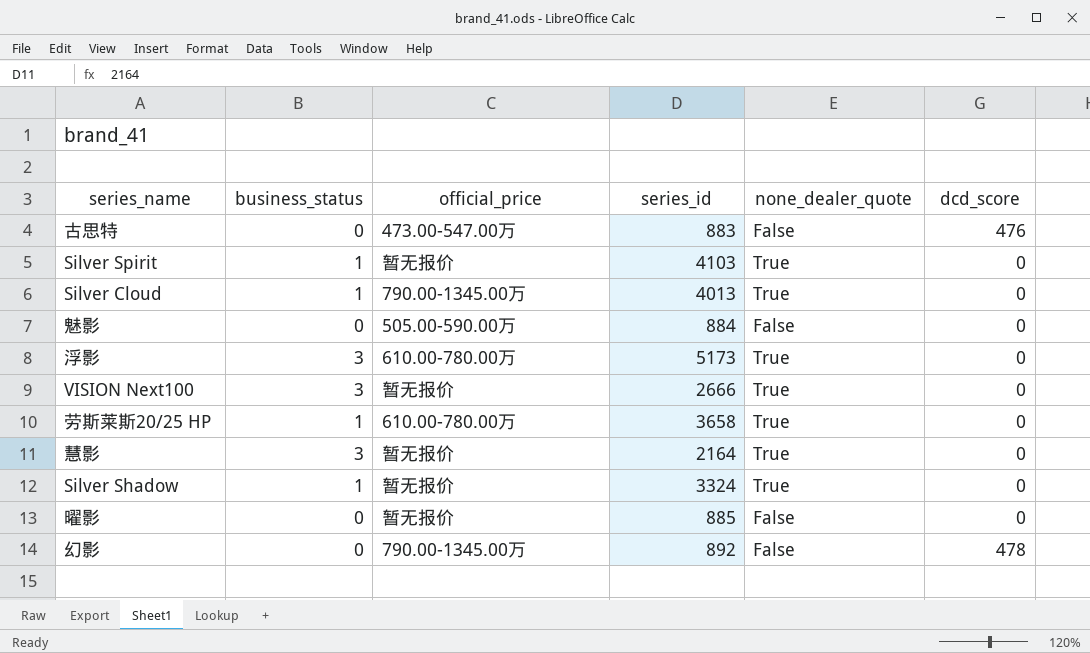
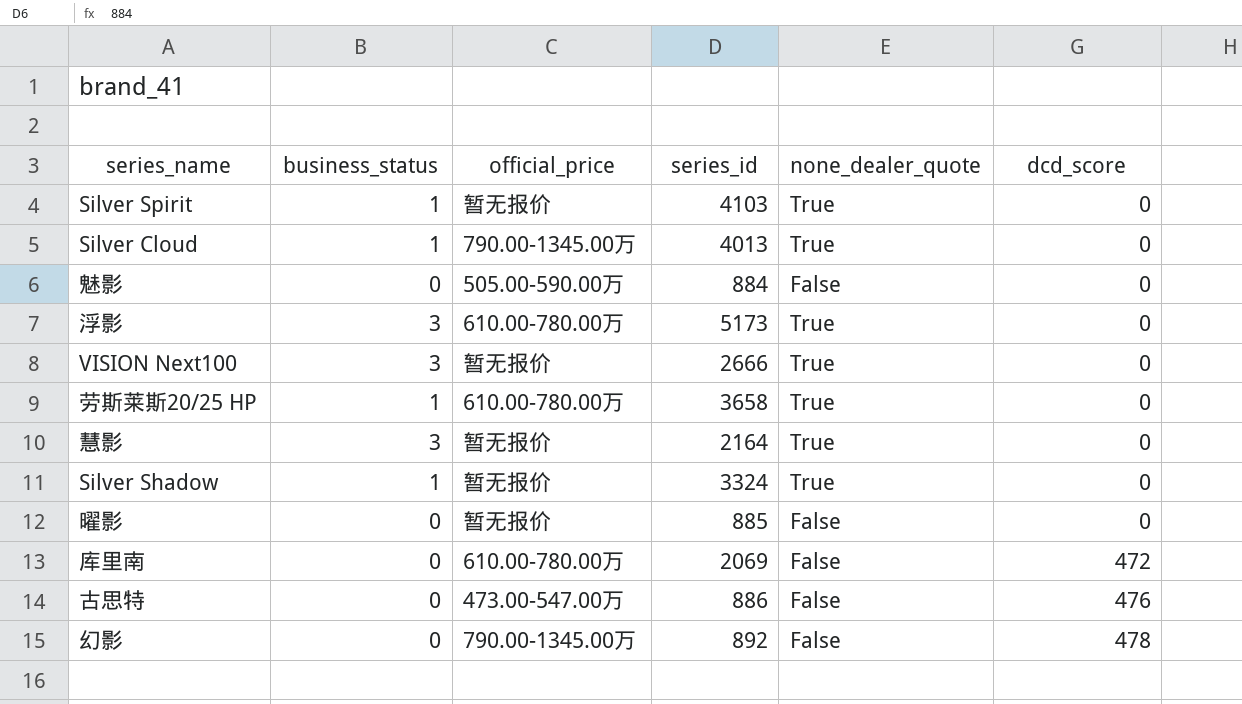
row order: none -> dcd_score ascending
row 库里南: none -> 0 | 610.00-780.00万 | 2069 | False | 472
古思特 | series_id: 883 -> 886

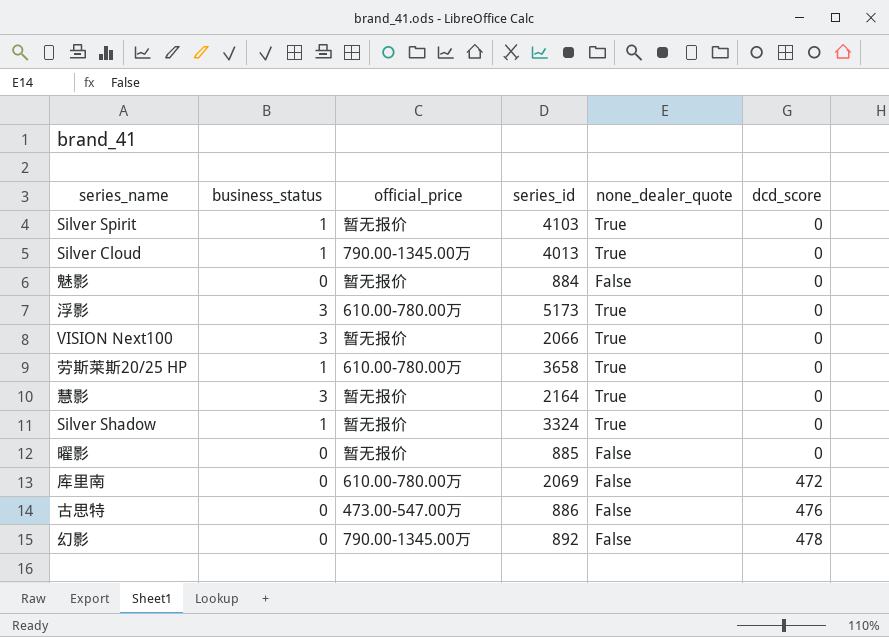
魅影 | official_price: 505.00-590.00万 -> 暂无报价
VISION Next100 | series_id: 2666 -> 2066

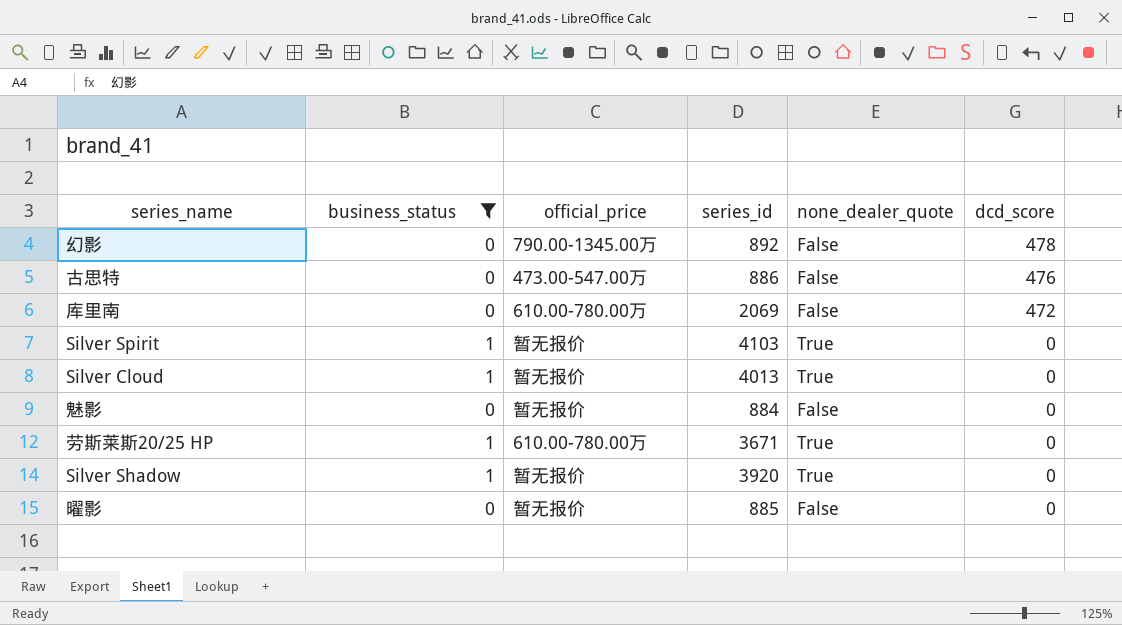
filter: none -> business_status != 3
row order: dcd_score ascending -> dcd_score descending
Silver Cloud | official_price: 790.00-1345.00万 -> 暂无报价
劳斯莱斯20/25 HP | series_id: 3658 -> 3671
Silver Shadow | series_id: 3324 -> 3920

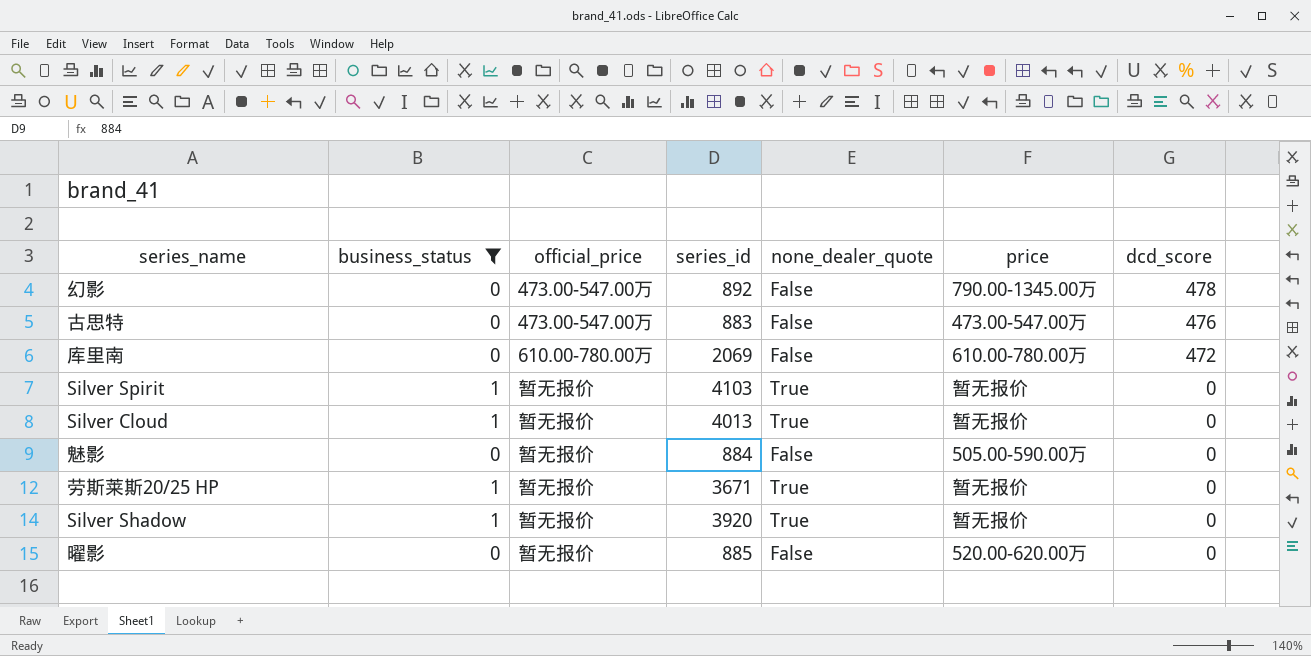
column price | position: none -> 6
幻影 | official_price: 790.00-1345.00万 -> 473.00-547.00万
古思特 | series_id: 886 -> 883
劳斯莱斯20/25 HP | official_price: 610.00-780.00万 -> 暂无报价

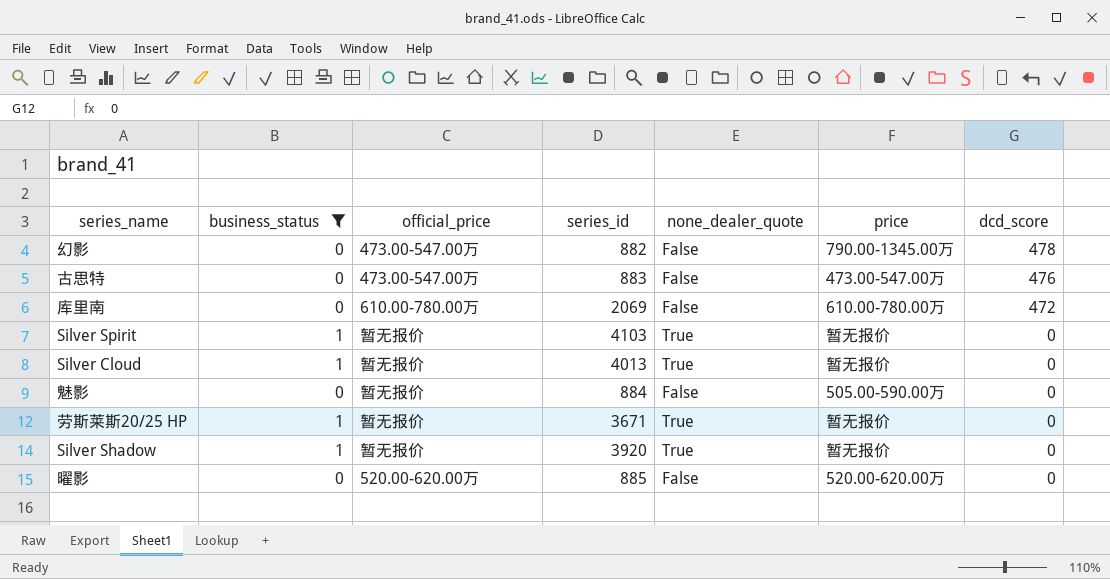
幻影 | series_id: 892 -> 882
曜影 | official_price: 暂无报价 -> 520.00-620.00万

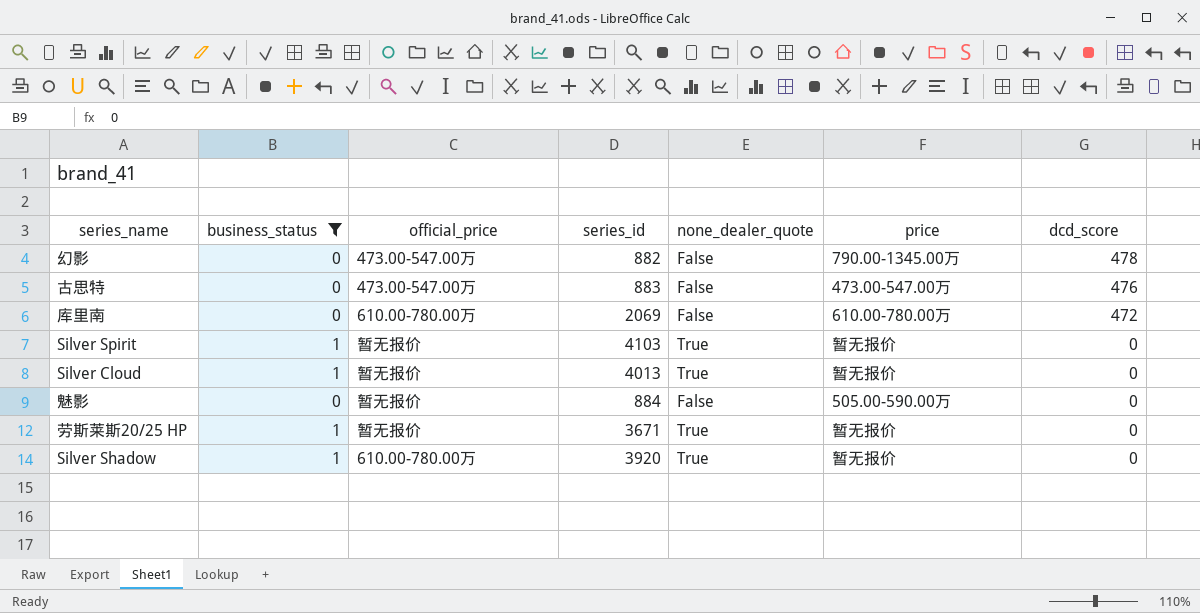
row 曜影: 0 | 520.00-620.00万 | 885 | False | 520.00-620.00万 | 0 -> none
Silver Shadow | official_price: 暂无报价 -> 610.00-780.00万

